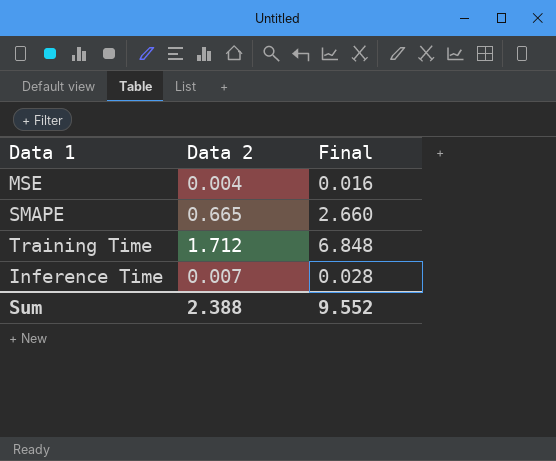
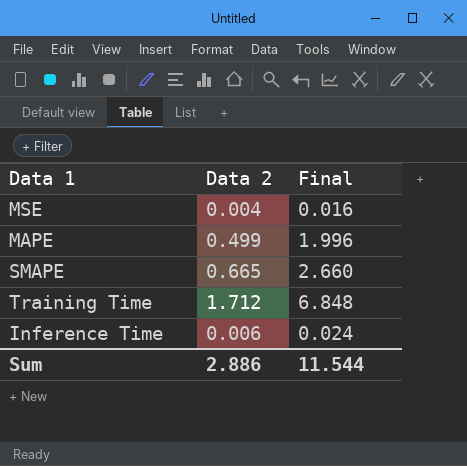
row MAPE: none -> 0.499 | 1.996
Inference Time | Data 2: 0.007 -> 0.006
Inference Time | Final: 0.028 -> 0.024
Sum | Data 2: 2.388 -> 2.886
Sum | Final: 9.552 -> 11.544

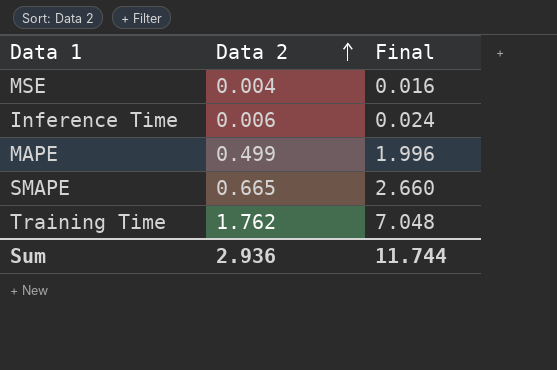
row order: none -> Data 2 ascending
Training Time | Data 2: 1.712 -> 1.762
Training Time | Final: 6.848 -> 7.048
Sum | Data 2: 2.886 -> 2.936
Sum | Final: 11.544 -> 11.744

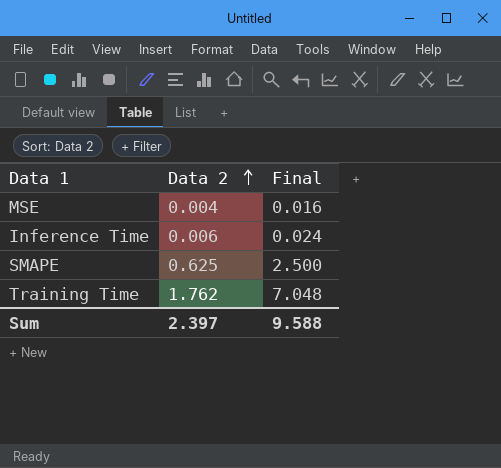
row MAPE: 0.499 | 1.996 -> none
SMAPE | Data 2: 0.665 -> 0.625
SMAPE | Final: 2.660 -> 2.500
Sum | Data 2: 2.936 -> 2.397
Sum | Final: 11.744 -> 9.588

